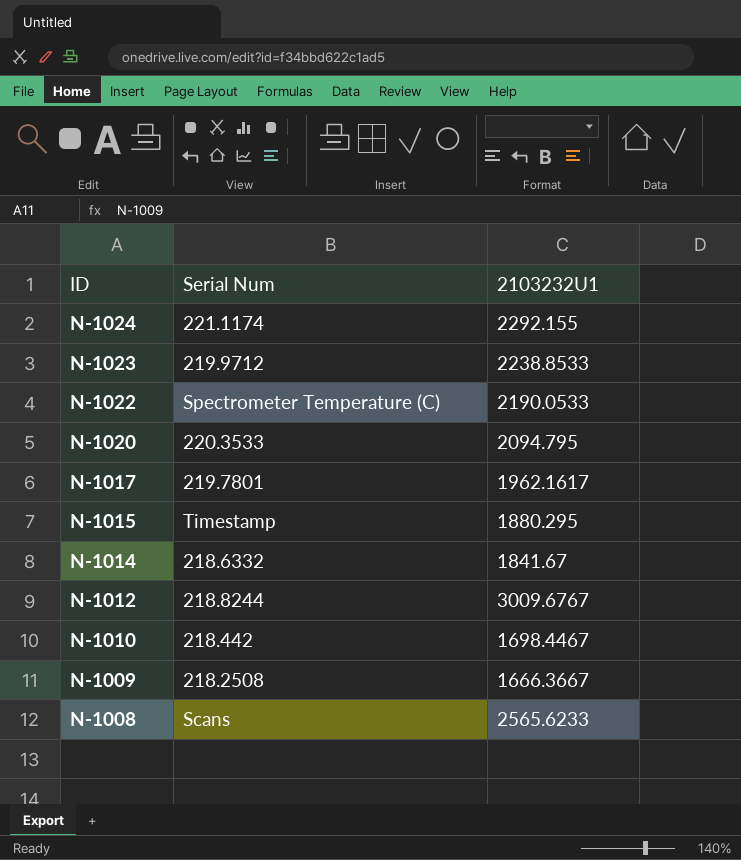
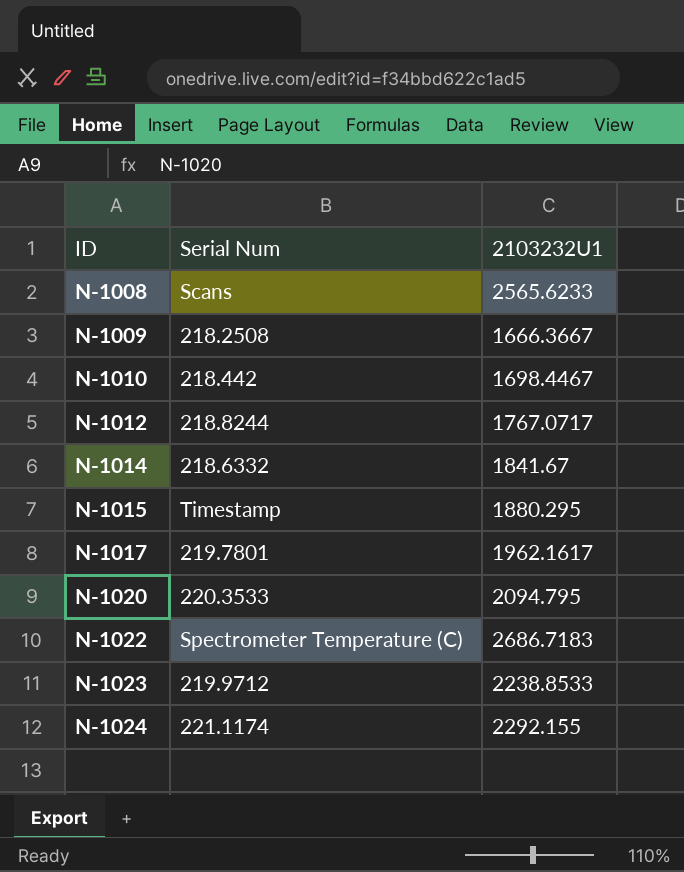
row order: ID descending -> ID ascending
N-1012 | 2103232U1: 3009.6767 -> 1767.0717
N-1022 | 2103232U1: 2190.0533 -> 2686.7183

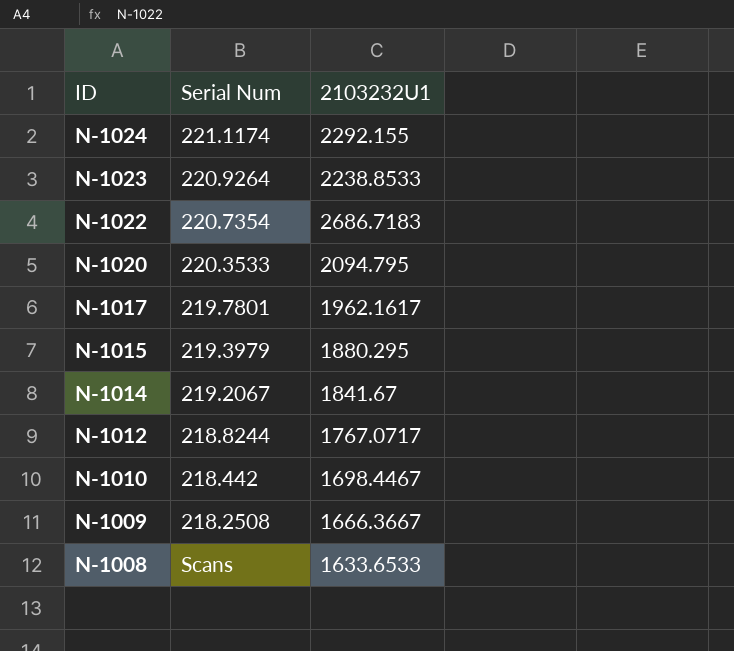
row order: ID ascending -> ID descending
N-1023 | Serial Num: 219.9712 -> 220.9264
N-1022 | Serial Num: Spectrometer Temperature (C) -> 220.7354
N-1015 | Serial Num: Timestamp -> 219.3979
N-1014 | Serial Num: 218.6332 -> 219.2067
N-1008 | 2103232U1: 2565.6233 -> 1633.6533

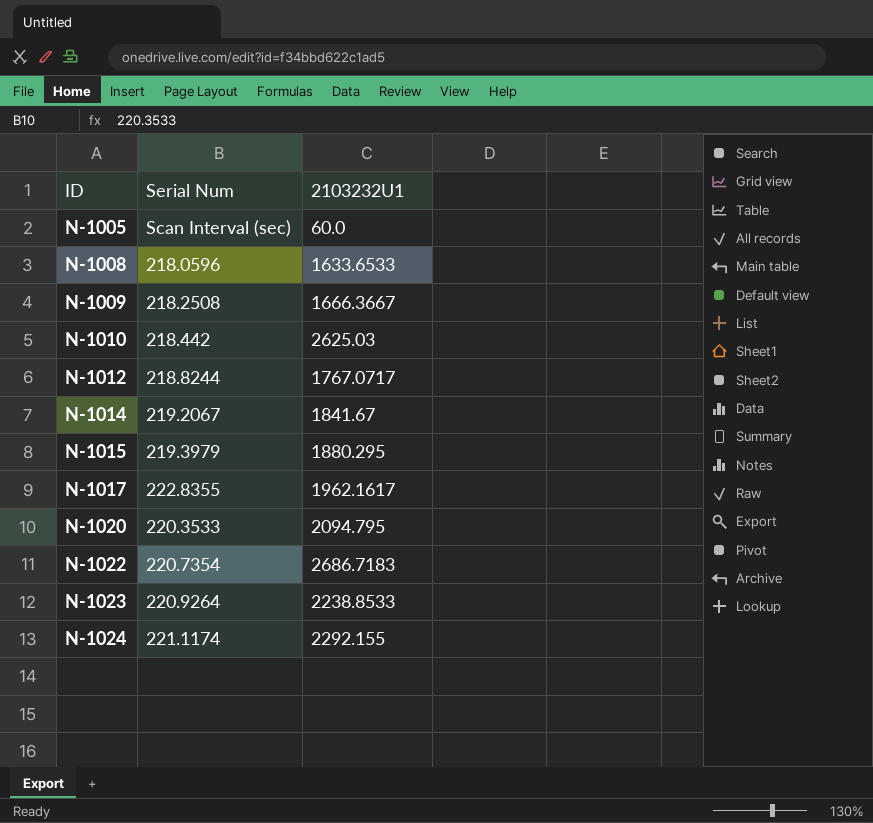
row order: ID descending -> ID ascending
row N-1005: none -> Scan Interval (sec) | 60.0
N-1008 | Serial Num: Scans -> 218.0596
N-1010 | 2103232U1: 1698.4467 -> 2625.03
N-1017 | Serial Num: 219.7801 -> 222.8355

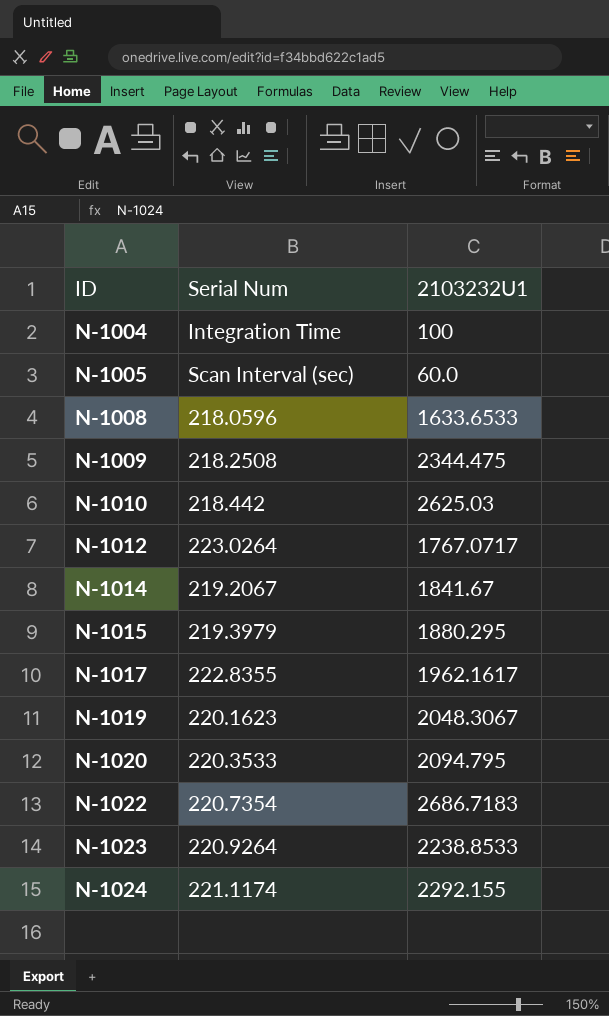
row N-1004: none -> Integration Time | 100
N-1009 | 2103232U1: 1666.3667 -> 2344.475
N-1012 | Serial Num: 218.8244 -> 223.0264
row N-1019: none -> 220.1623 | 2048.3067

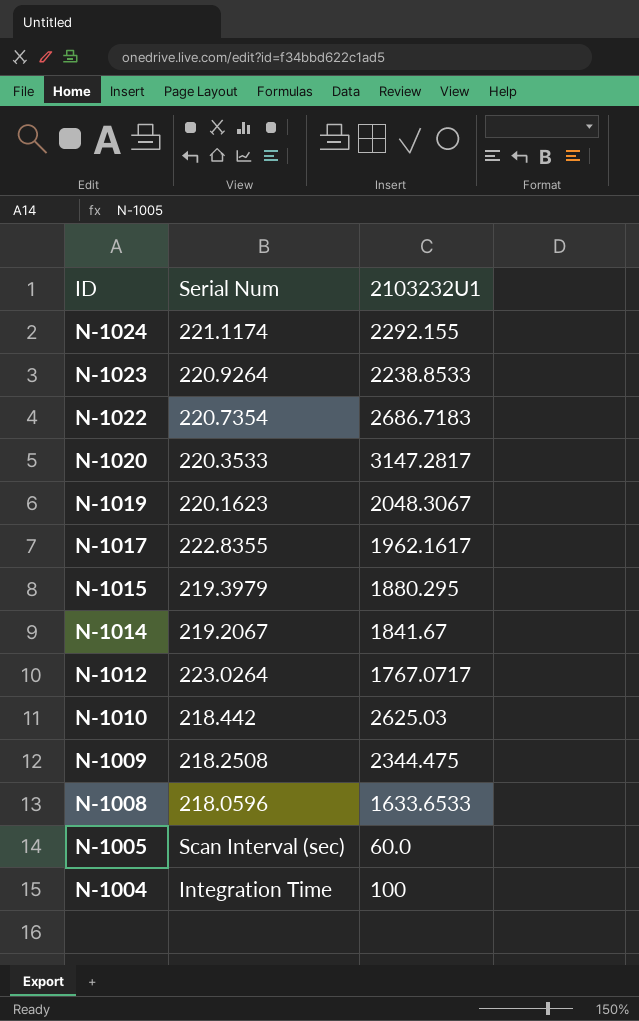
row order: ID ascending -> ID descending
N-1020 | 2103232U1: 2094.795 -> 3147.2817

